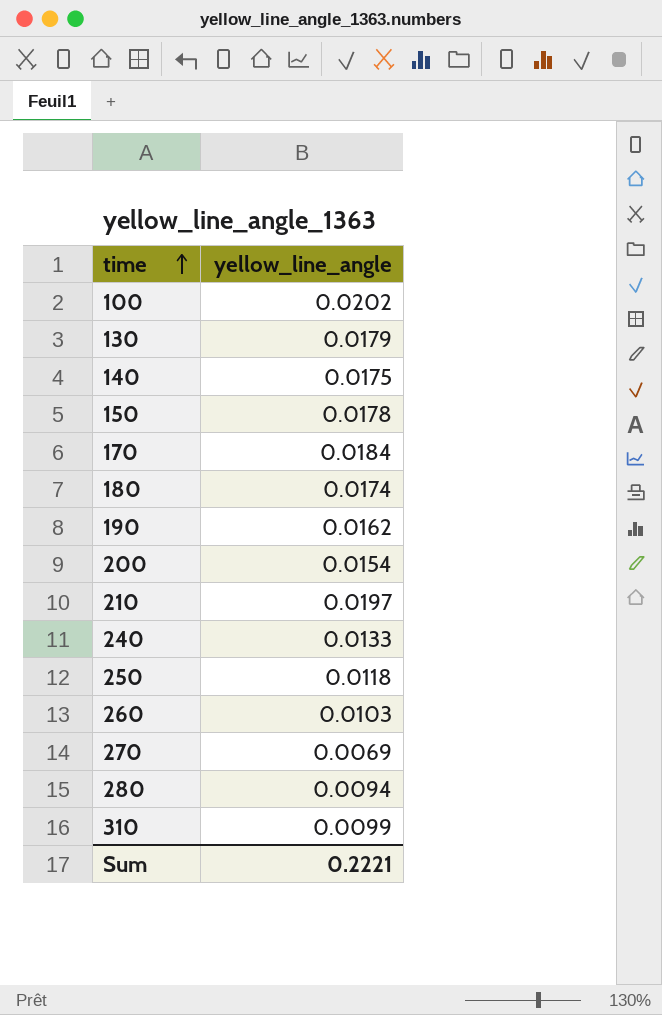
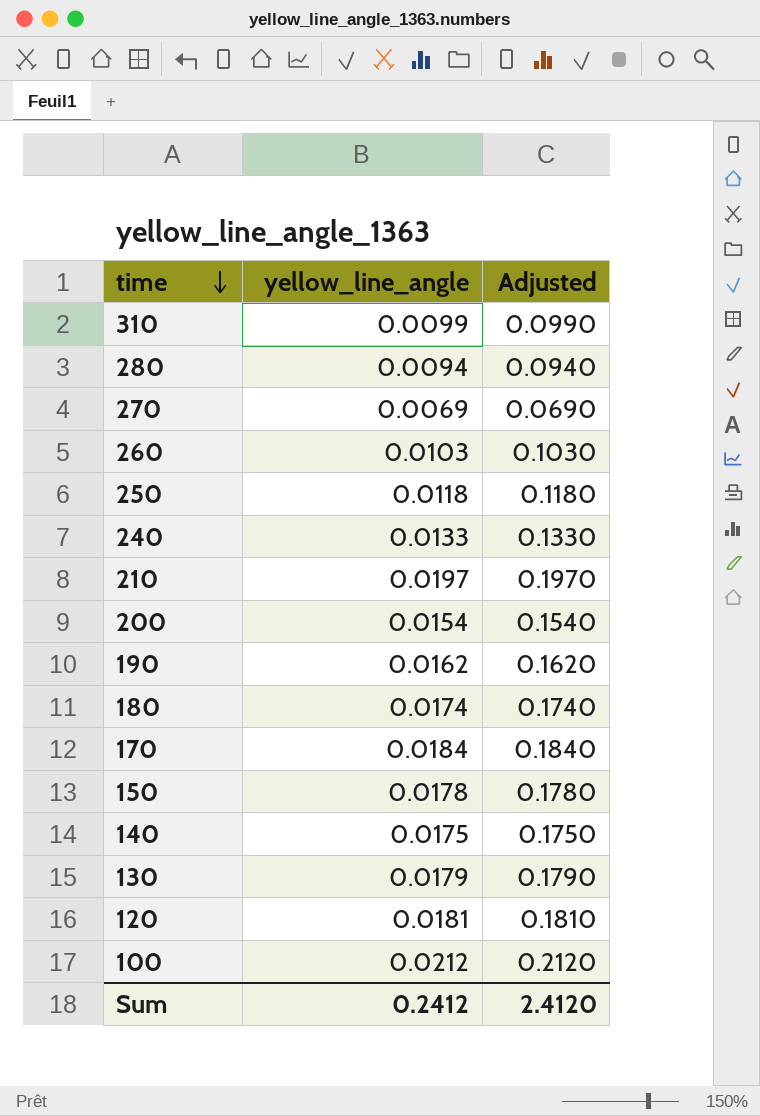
row order: time ascending -> time descending
column Adjusted | formula: none -> [yellow_line_angle] * 10
row 120: none -> 0.0181 | 0.1810
100 | yellow_line_angle: 0.0202 -> 0.0212
Sum | yellow_line_angle: 0.2221 -> 0.2412

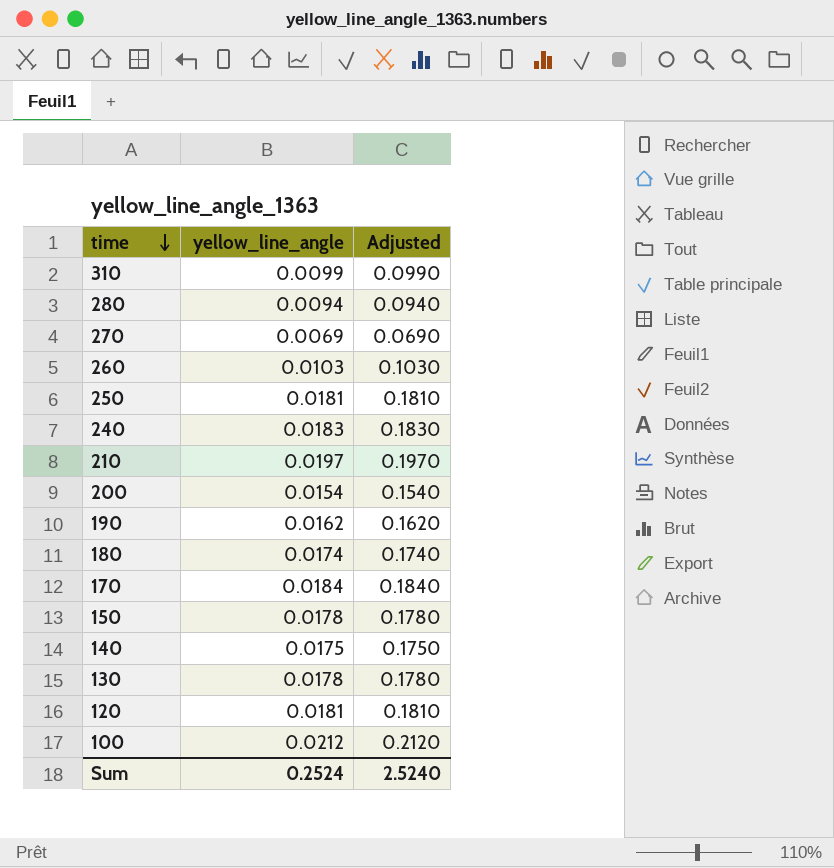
250 | yellow_line_angle: 0.0118 -> 0.0181
250 | Adjusted: 0.1180 -> 0.1810
240 | yellow_line_angle: 0.0133 -> 0.0183
240 | Adjusted: 0.1330 -> 0.1830
130 | yellow_line_angle: 0.0179 -> 0.0178
130 | Adjusted: 0.1790 -> 0.1780
Sum | yellow_line_angle: 0.2412 -> 0.2524
Sum | Adjusted: 2.4120 -> 2.5240

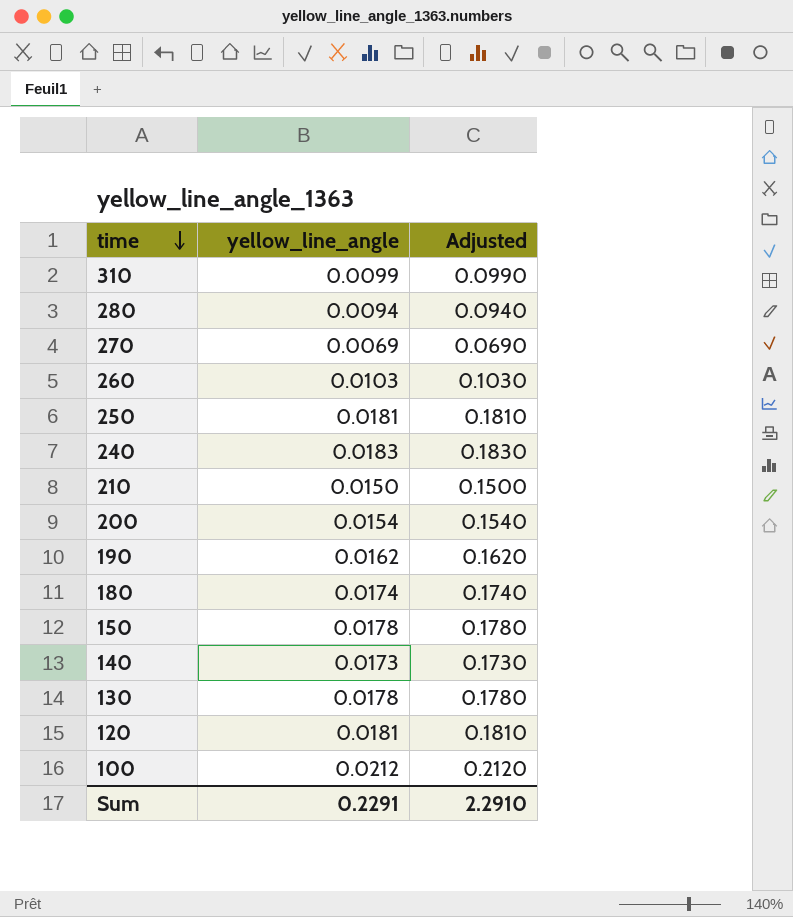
row 170: 0.0184 | 0.1840 -> none
210 | yellow_line_angle: 0.0197 -> 0.0150
210 | Adjusted: 0.1970 -> 0.1500
140 | yellow_line_angle: 0.0175 -> 0.0173
140 | Adjusted: 0.1750 -> 0.1730
Sum | yellow_line_angle: 0.2524 -> 0.2291
Sum | Adjusted: 2.5240 -> 2.2910

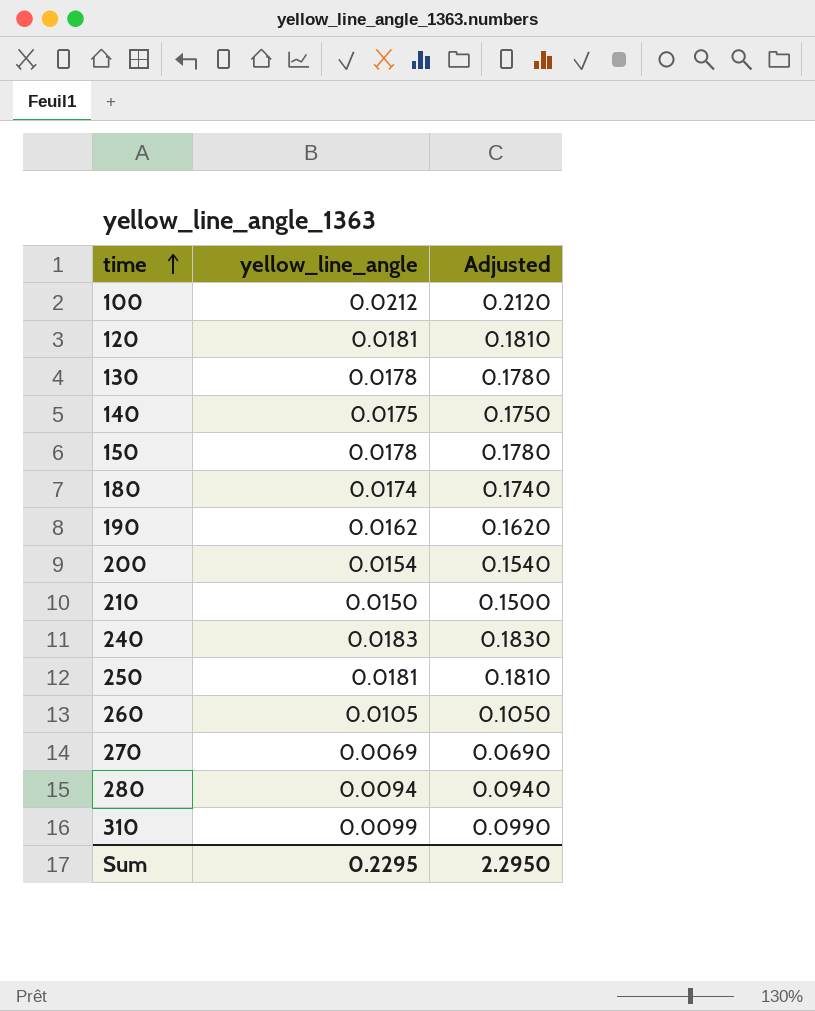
row order: time descending -> time ascending
140 | yellow_line_angle: 0.0173 -> 0.0175
140 | Adjusted: 0.1730 -> 0.1750
260 | yellow_line_angle: 0.0103 -> 0.0105
260 | Adjusted: 0.1030 -> 0.1050
Sum | yellow_line_angle: 0.2291 -> 0.2295
Sum | Adjusted: 2.2910 -> 2.2950

